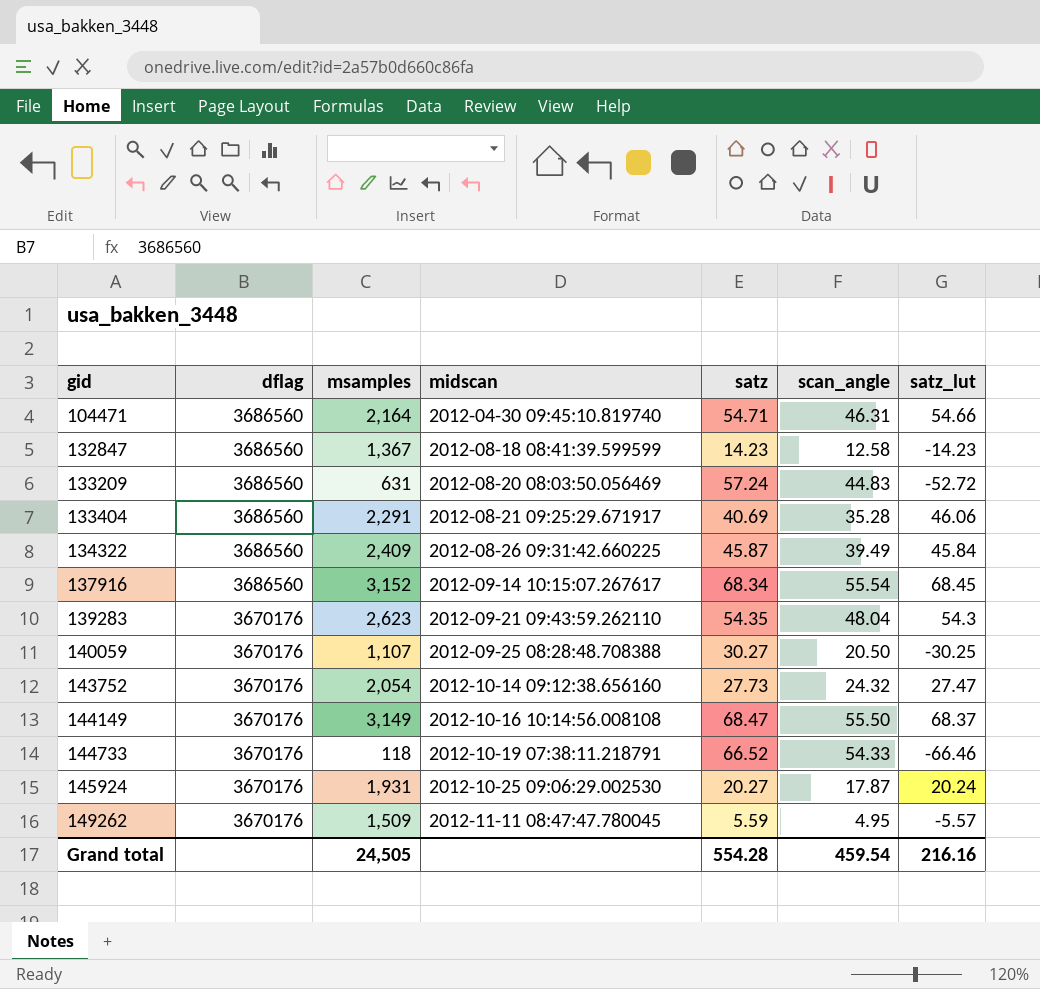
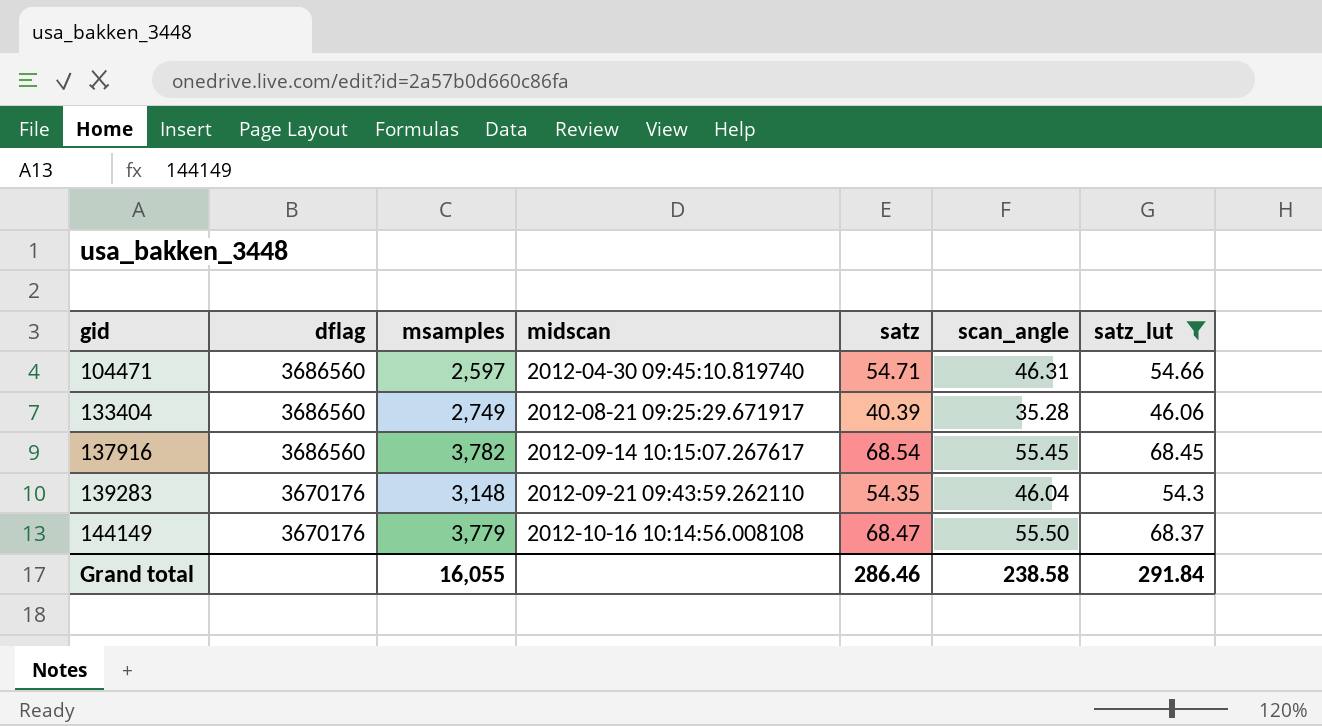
filter: none -> satz_lut >= 46.06
104471 | msamples: 2,164 -> 2,597
133404 | msamples: 2,291 -> 2,749
133404 | satz: 40.69 -> 40.39
137916 | msamples: 3,152 -> 3,782
137916 | satz: 68.34 -> 68.54
137916 | scan_angle: 55.54 -> 55.45
139283 | msamples: 2,623 -> 3,148
139283 | scan_angle: 48.04 -> 46.04
144149 | msamples: 3,149 -> 3,779
Grand total | msamples: 24,505 -> 16,055
Grand total | satz: 554.28 -> 286.46
Grand total | scan_angle: 459.54 -> 238.58
Grand total | satz_lut: 216.16 -> 291.84

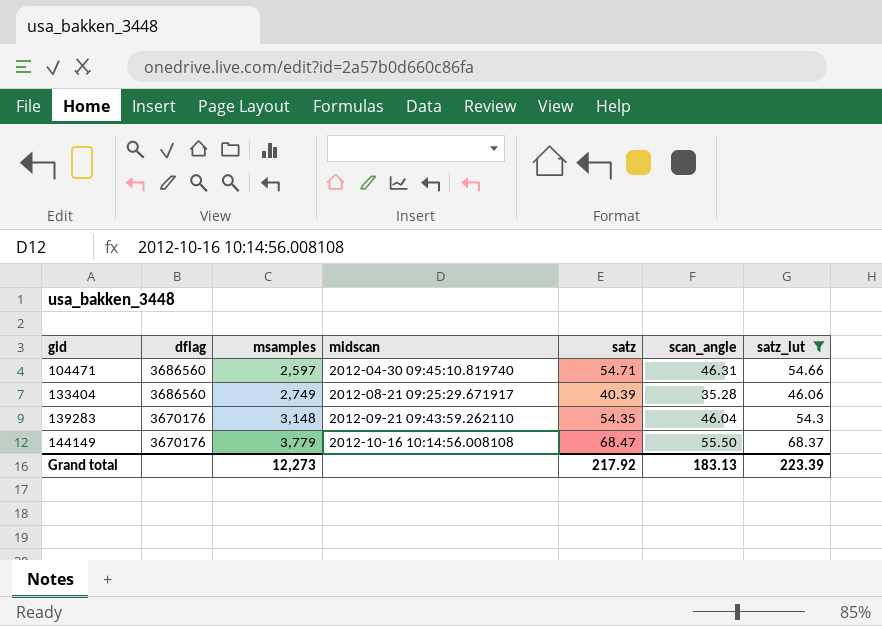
row 137916: 3686560 | 3,782 | 2012-09-14 10:15:07.267617 | 68.54 | 55.45 | 68.45 -> none
Grand total | msamples: 16,055 -> 12,273
Grand total | satz: 286.46 -> 217.92
Grand total | scan_angle: 238.58 -> 183.13
Grand total | satz_lut: 291.84 -> 223.39

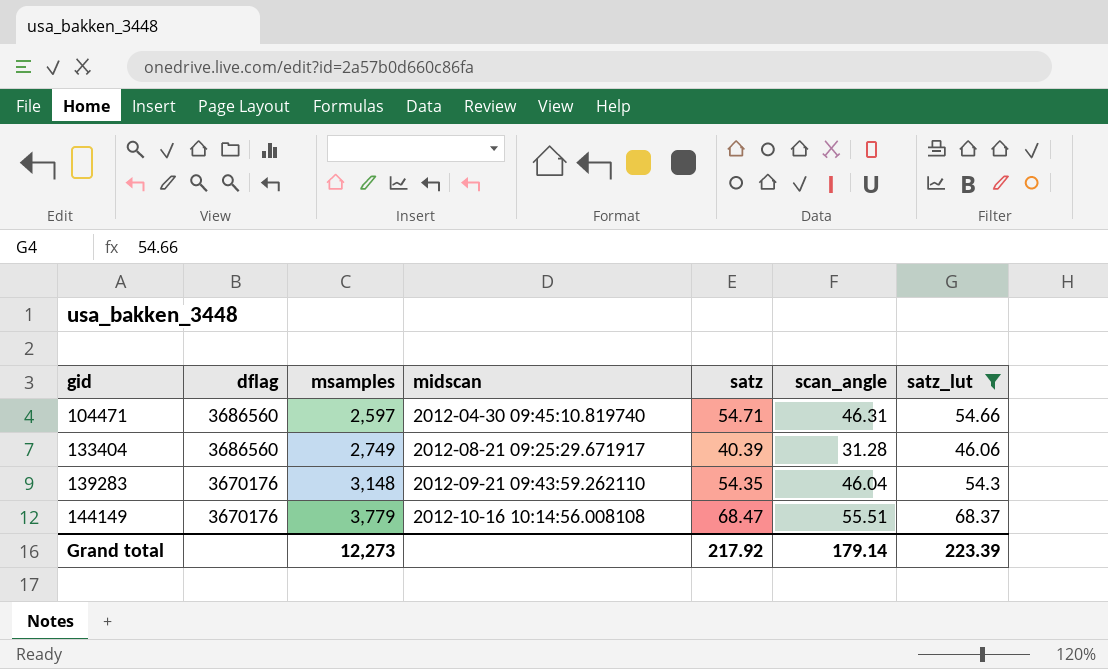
133404 | scan_angle: 35.28 -> 31.28
144149 | scan_angle: 55.50 -> 55.51
Grand total | scan_angle: 183.13 -> 179.14

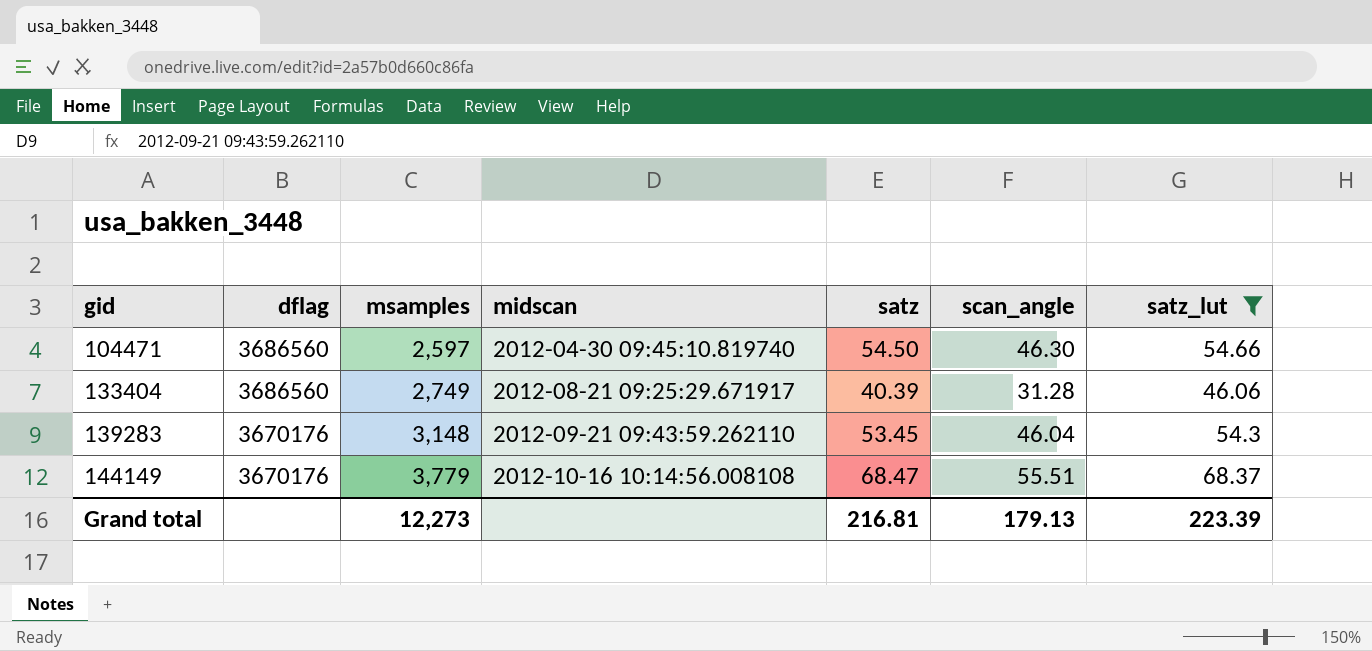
104471 | satz: 54.71 -> 54.50
104471 | scan_angle: 46.31 -> 46.30
139283 | satz: 54.35 -> 53.45
Grand total | satz: 217.92 -> 216.81
Grand total | scan_angle: 179.14 -> 179.13

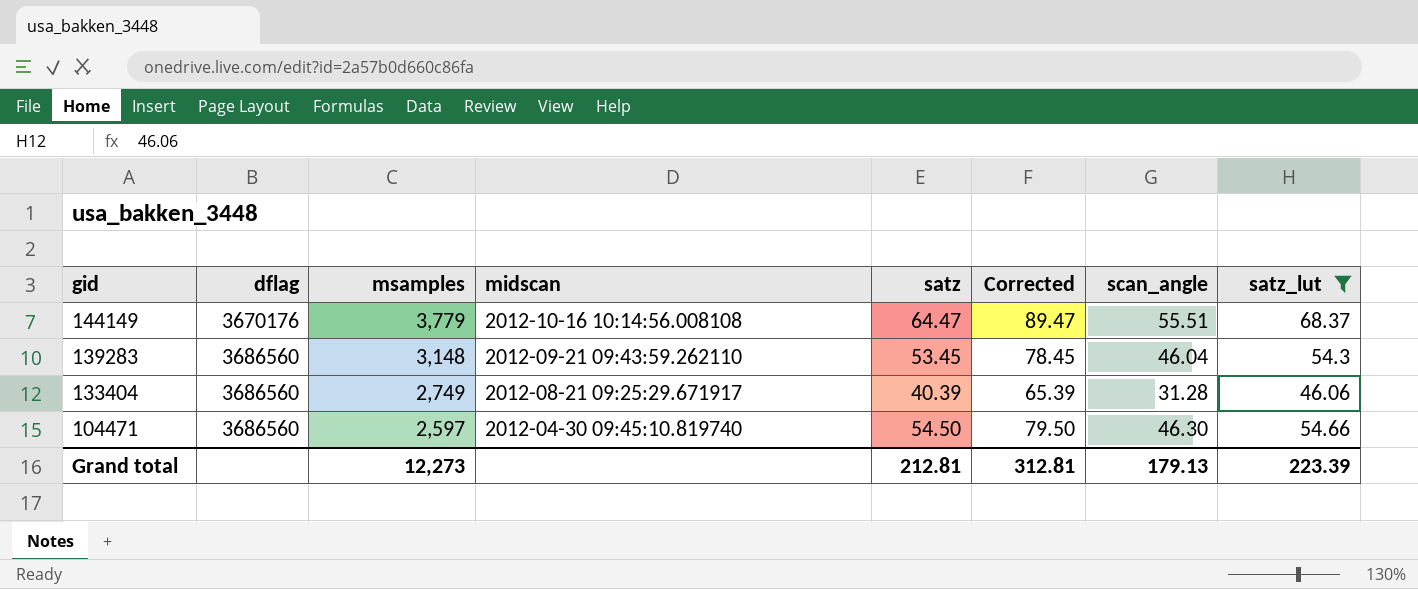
row order: gid ascending -> gid descending
column Corrected | formula: none -> [satz] + 25
144149 | satz: 68.47 -> 64.47
139283 | dflag: 3670176 -> 3686560
Grand total | satz: 216.81 -> 212.81

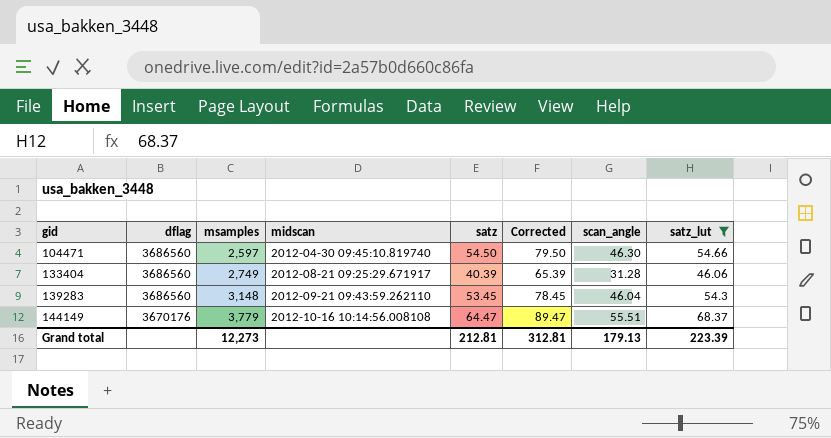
row order: gid descending -> gid ascending

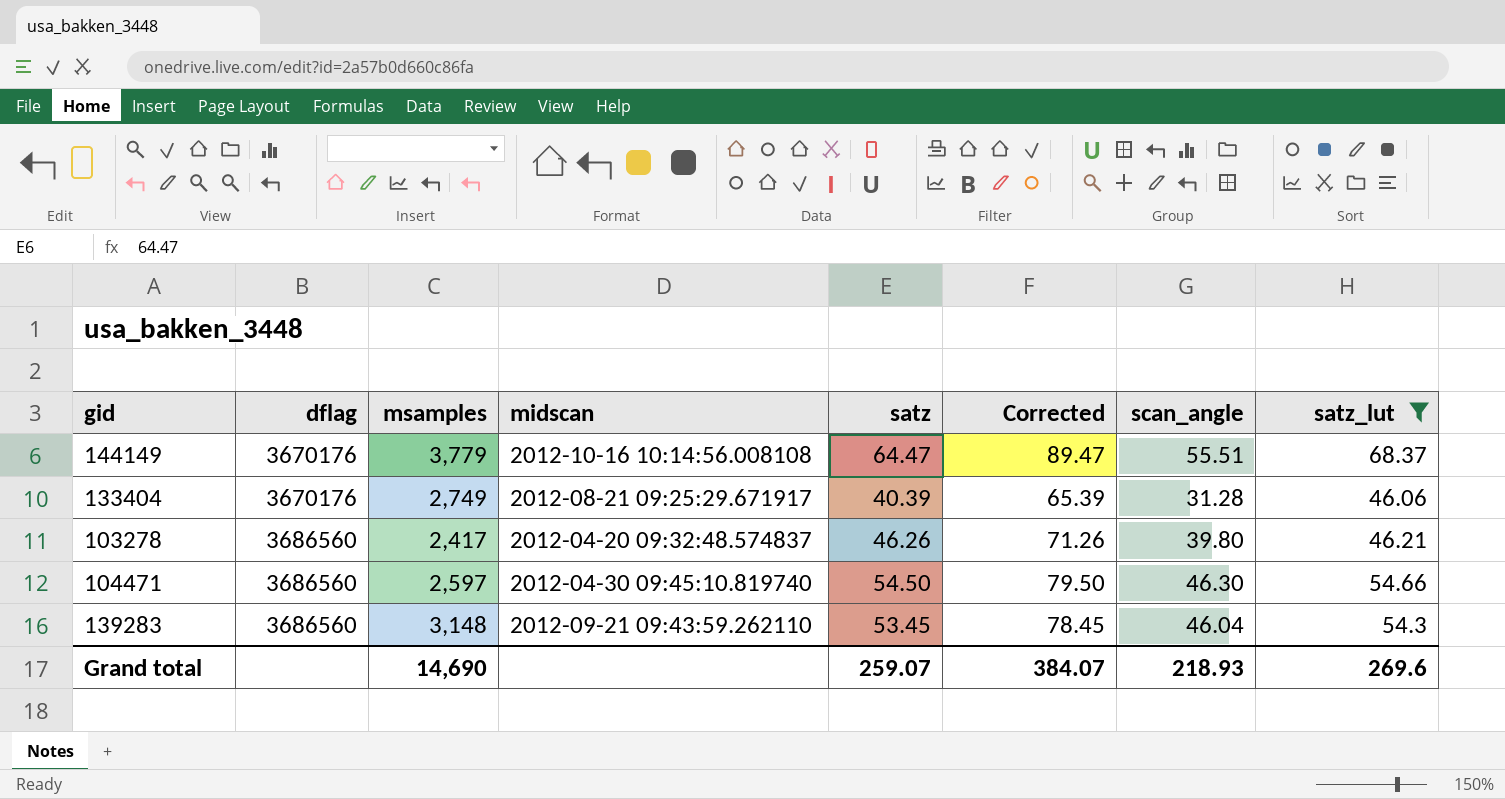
row order: gid ascending -> dflag ascending
133404 | dflag: 3686560 -> 3670176
row 103278: none -> 3686560 | 2,417 | 2012-04-20 09:32:48.574837 | 46.26 | 71.26 | 39.80 | 46.21
Grand total | msamples: 12,273 -> 14,690
Grand total | satz: 212.81 -> 259.07
Grand total | Corrected: 312.81 -> 384.07
Grand total | scan_angle: 179.13 -> 218.93
Grand total | satz_lut: 223.39 -> 269.6

